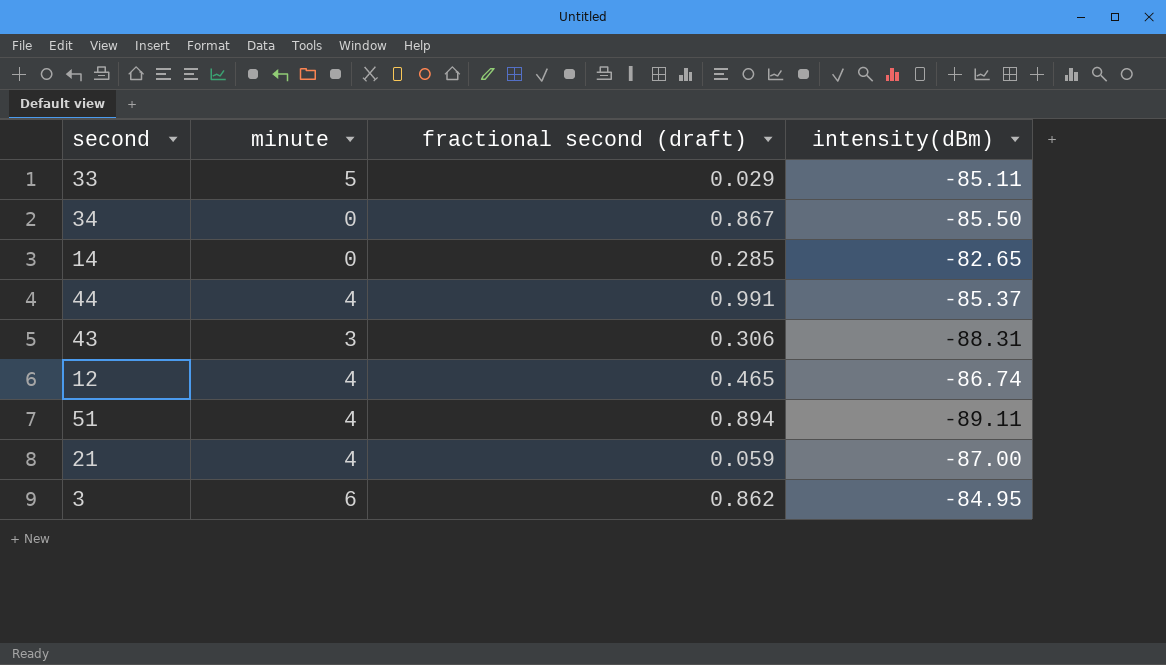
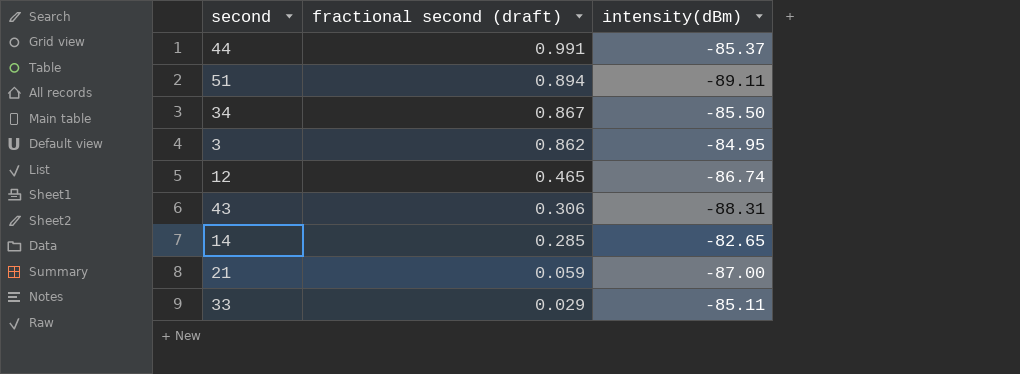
row order: none -> fractional second (draft) descending
column minute | position: 2 -> none

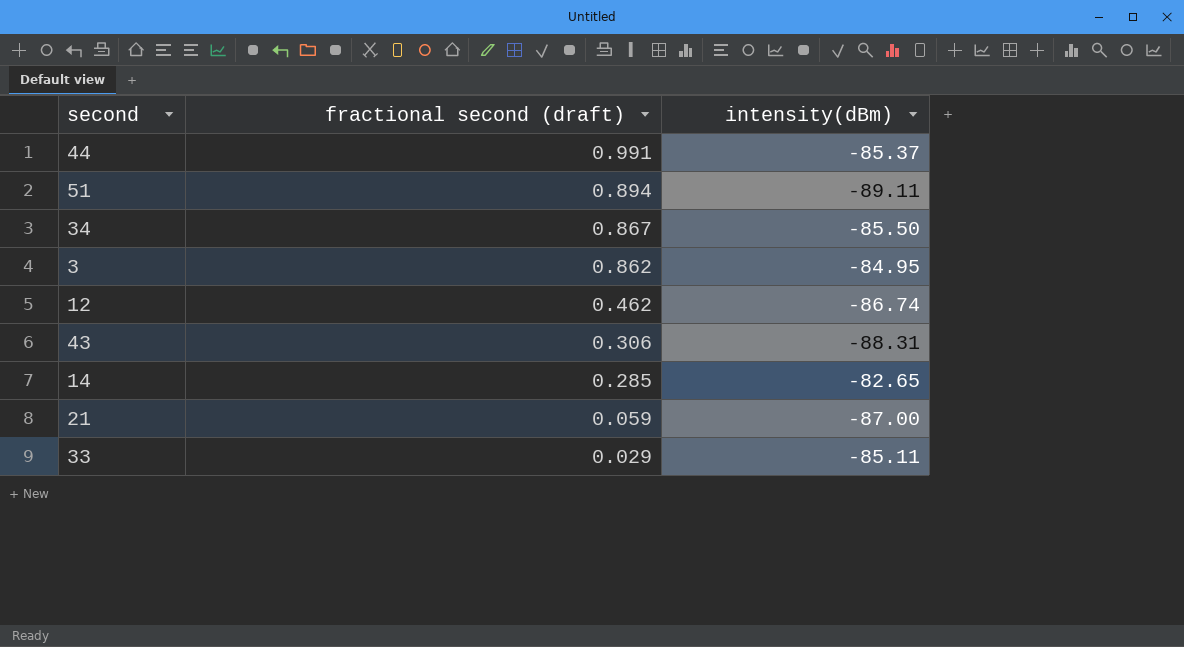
12 | fractional second (draft): 0.465 -> 0.462

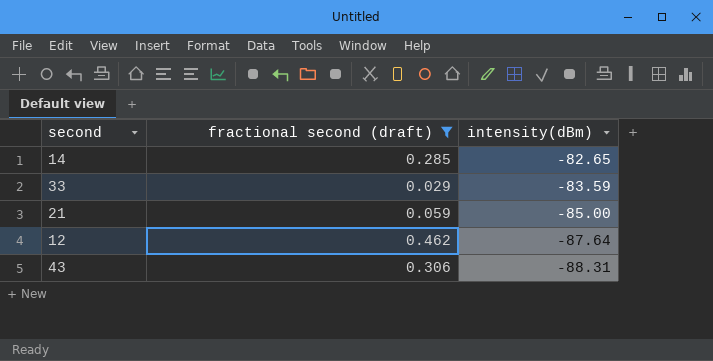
filter: none -> fractional second (draft) <= 0.462
row order: fractional second (draft) descending -> intensity(dBm) descending
33 | intensity(dBm): -85.11 -> -83.59
21 | intensity(dBm): -87.00 -> -85.00
12 | intensity(dBm): -86.74 -> -87.64

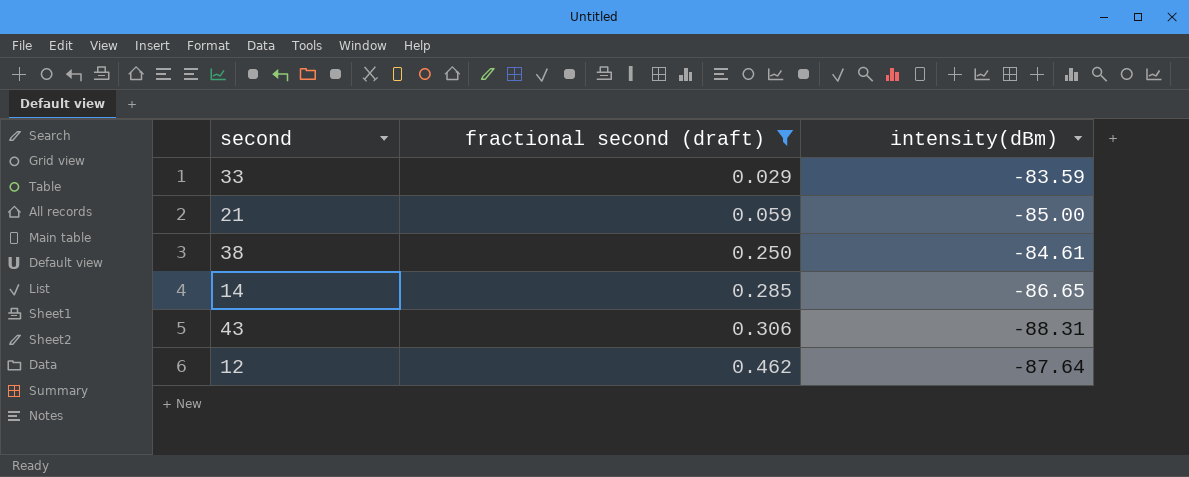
row order: intensity(dBm) descending -> fractional second (draft) ascending
row 38: none -> 0.250 | -84.61
14 | intensity(dBm): -82.65 -> -86.65

